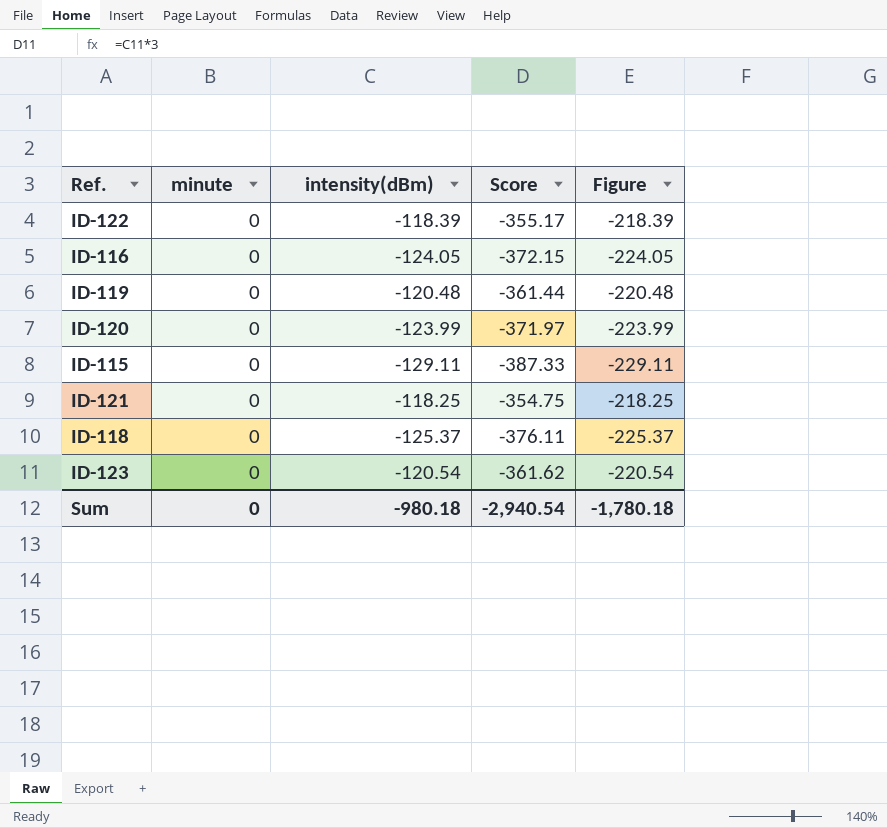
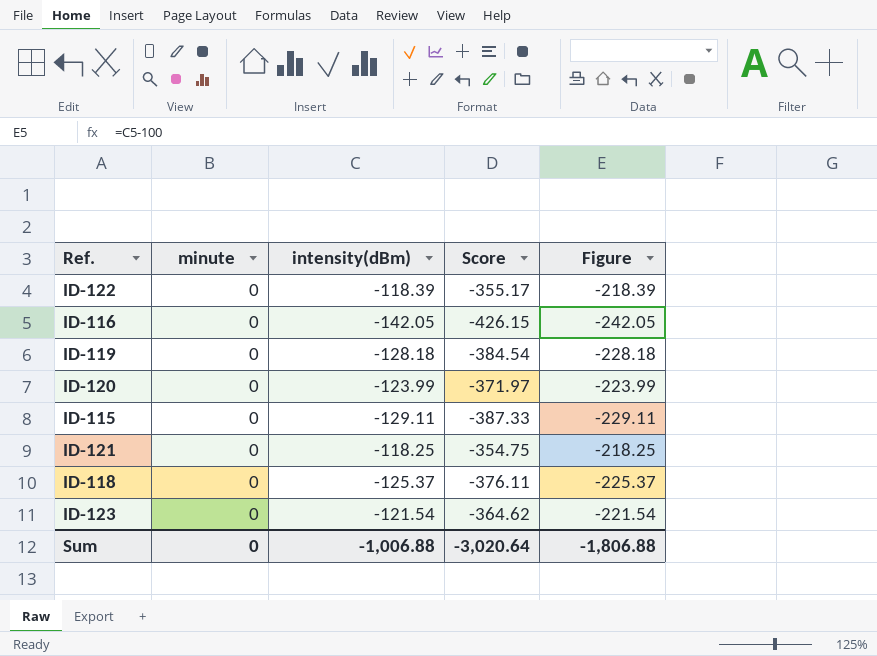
ID-116 | intensity(dBm): -124.05 -> -142.05
ID-116 | Score: -372.15 -> -426.15
ID-116 | Figure: -224.05 -> -242.05
ID-119 | intensity(dBm): -120.48 -> -128.18
ID-119 | Score: -361.44 -> -384.54
ID-119 | Figure: -220.48 -> -228.18
ID-123 | intensity(dBm): -120.54 -> -121.54
ID-123 | Score: -361.62 -> -364.62
ID-123 | Figure: -220.54 -> -221.54
Sum | intensity(dBm): -980.18 -> -1,006.88
Sum | Score: -2,940.54 -> -3,020.64
Sum | Figure: -1,780.18 -> -1,806.88

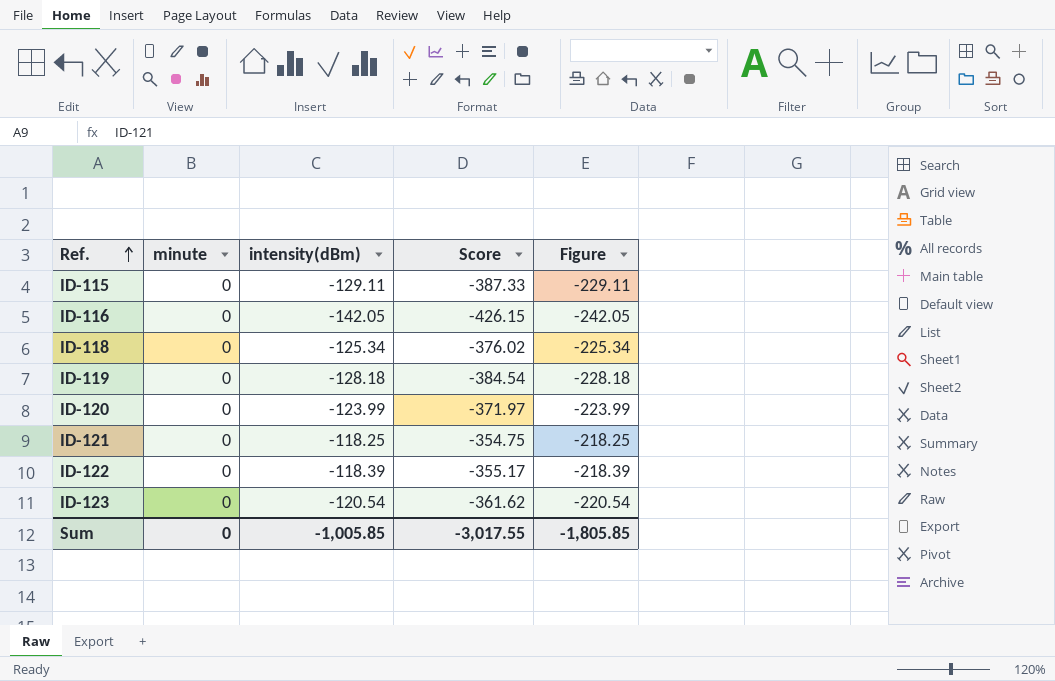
row order: none -> Ref. ascending
ID-118 | intensity(dBm): -125.37 -> -125.34
ID-118 | Score: -376.11 -> -376.02
ID-118 | Figure: -225.37 -> -225.34
ID-123 | intensity(dBm): -121.54 -> -120.54
ID-123 | Score: -364.62 -> -361.62
ID-123 | Figure: -221.54 -> -220.54
Sum | intensity(dBm): -1,006.88 -> -1,005.85
Sum | Score: -3,020.64 -> -3,017.55
Sum | Figure: -1,806.88 -> -1,805.85

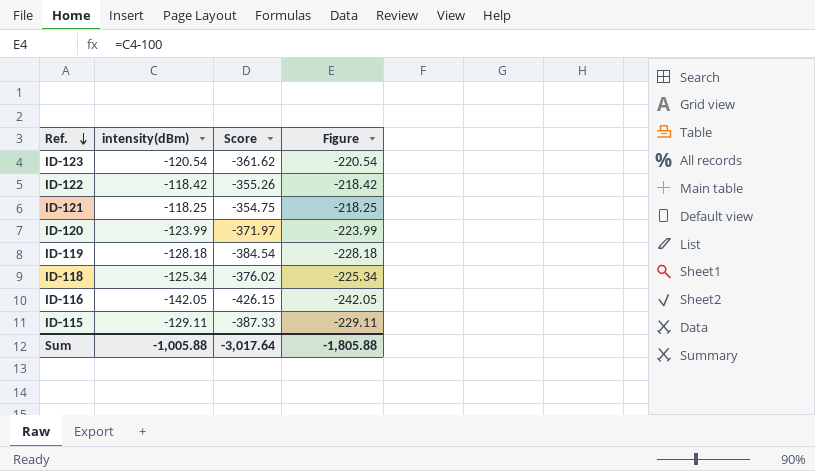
row order: Ref. ascending -> Ref. descending
column minute | position: 2 -> none
ID-122 | intensity(dBm): -118.39 -> -118.42
ID-122 | Score: -355.17 -> -355.26
ID-122 | Figure: -218.39 -> -218.42
Sum | intensity(dBm): -1,005.85 -> -1,005.88
Sum | Score: -3,017.55 -> -3,017.64
Sum | Figure: -1,805.85 -> -1,805.88

